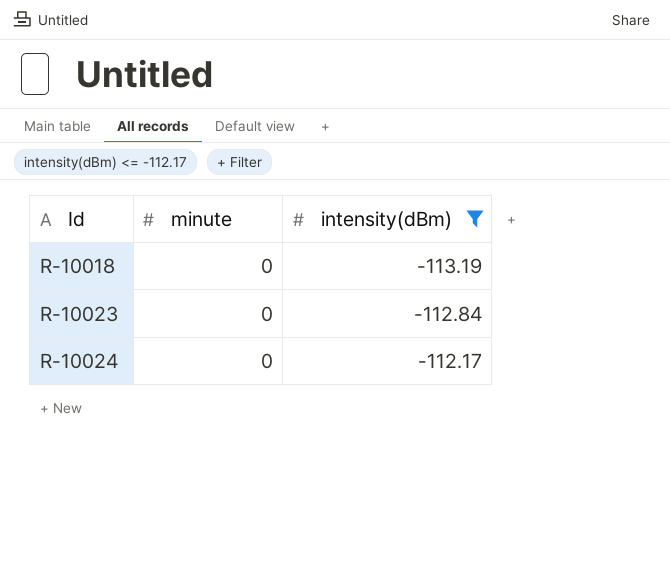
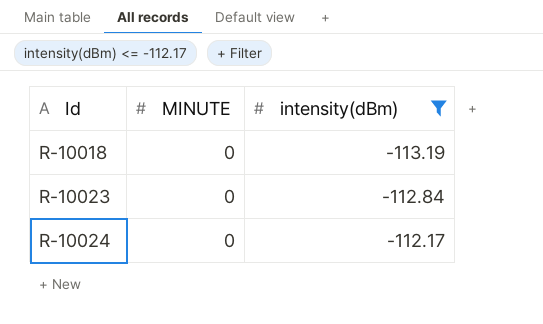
column name: minute -> MINUTE

